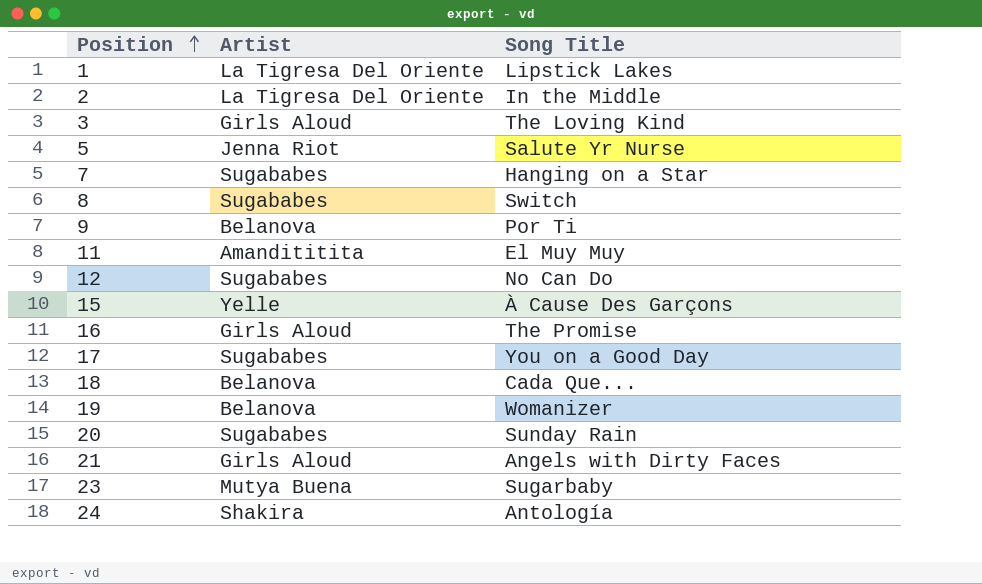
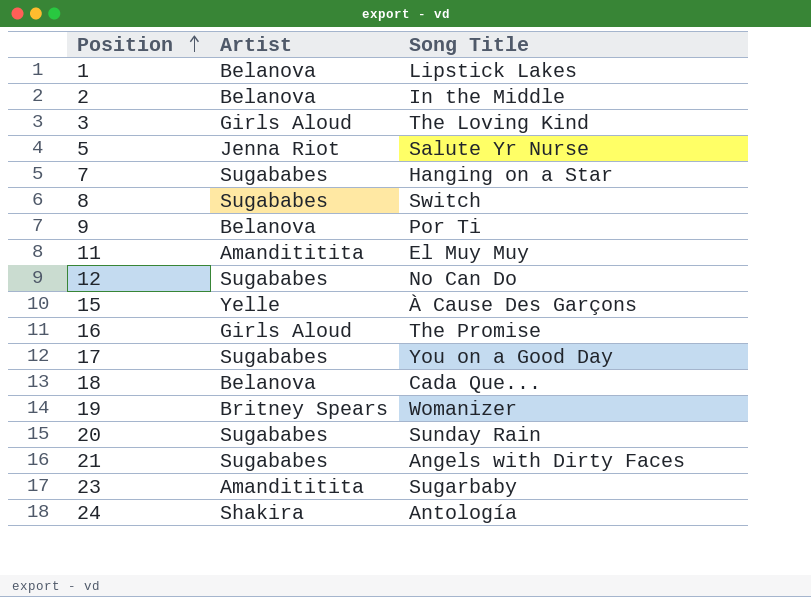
1 | Artist: La Tigresa Del Oriente -> Belanova
2 | Artist: La Tigresa Del Oriente -> Belanova
19 | Artist: Belanova -> Britney Spears
21 | Artist: Girls Aloud -> Sugababes
23 | Artist: Mutya Buena -> Amandititita

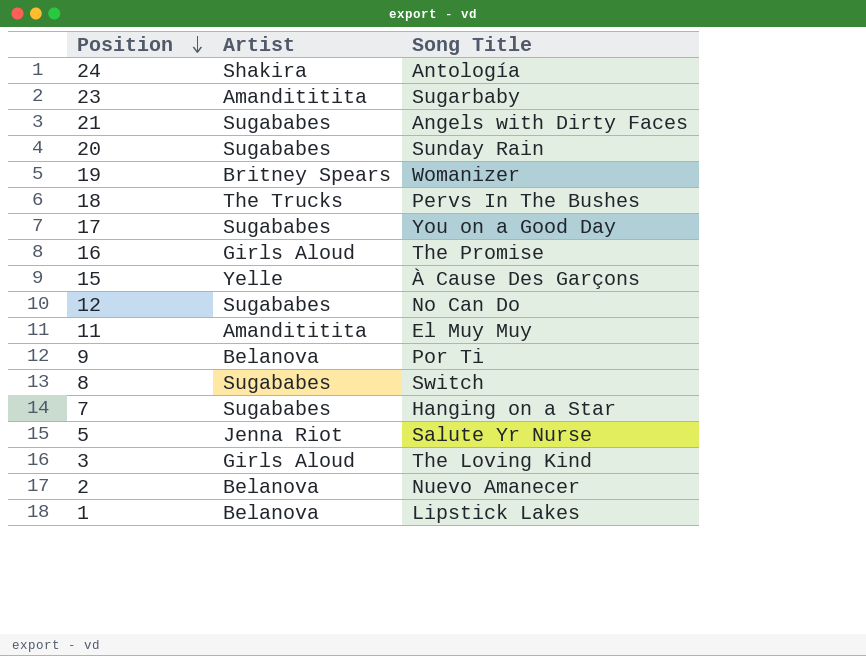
row order: Position ascending -> Position descending
18 | Artist: Belanova -> The Trucks
18 | Song Title: Cada Que... -> Pervs In The Bushes
2 | Song Title: In the Middle -> Nuevo Amanecer

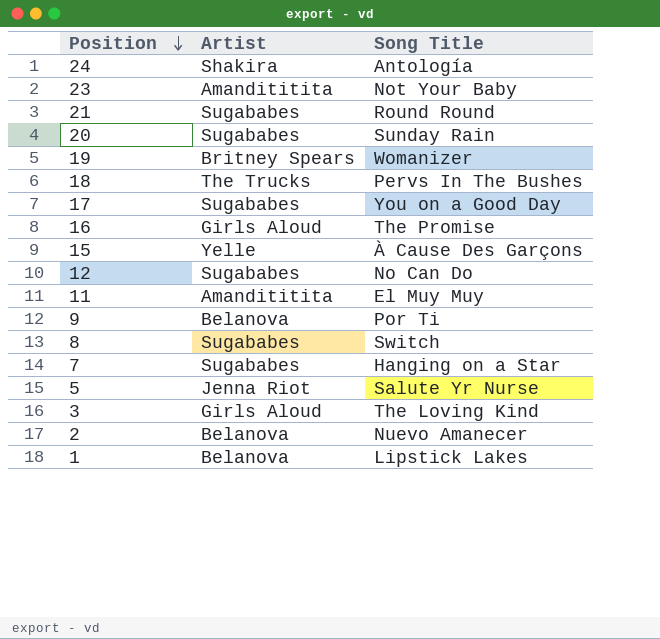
23 | Song Title: Sugarbaby -> Not Your Baby
21 | Song Title: Angels with Dirty Faces -> Round Round

